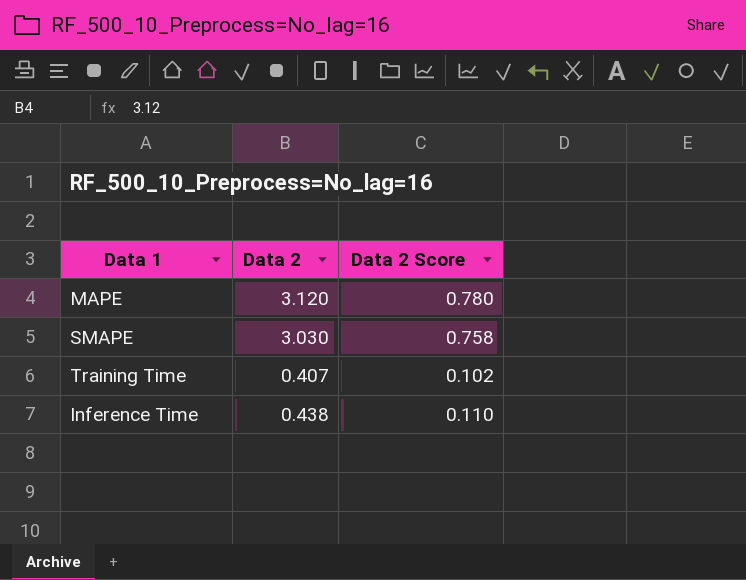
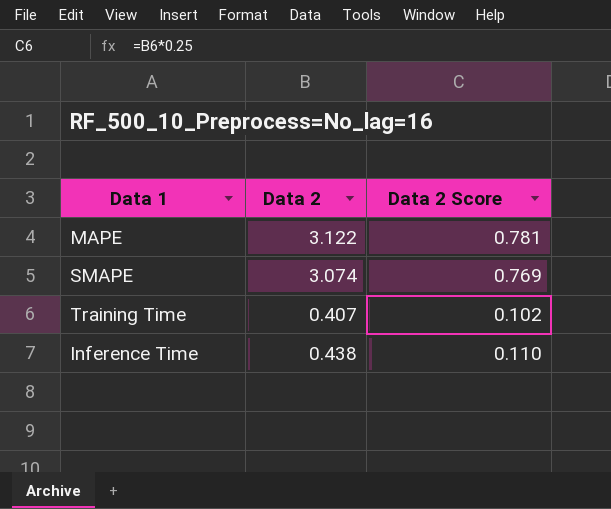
MAPE | Data 2: 3.120 -> 3.122
MAPE | Data 2 Score: 0.780 -> 0.781
SMAPE | Data 2: 3.030 -> 3.074
SMAPE | Data 2 Score: 0.758 -> 0.769

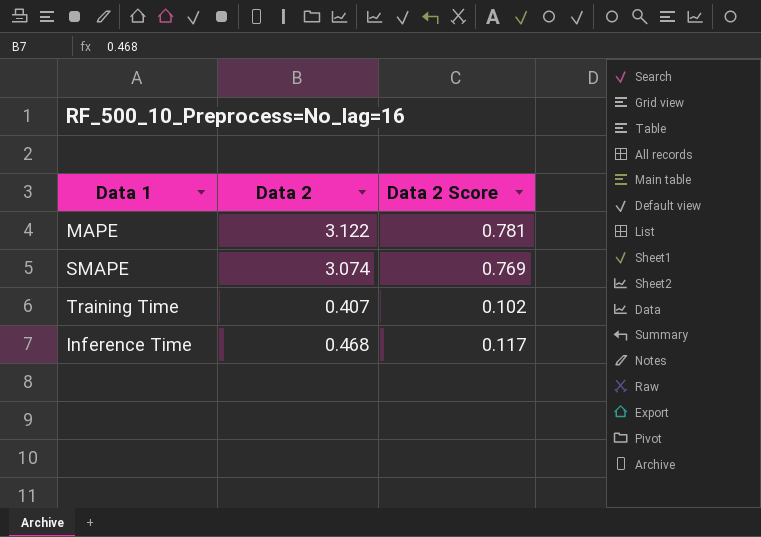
Inference Time | Data 2: 0.438 -> 0.468
Inference Time | Data 2 Score: 0.110 -> 0.117

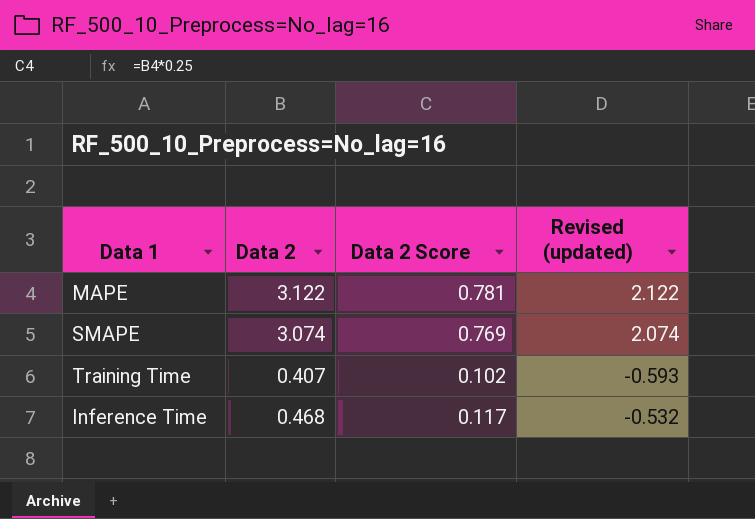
column Revised (updated) | formula: none -> [Data 2] - 1

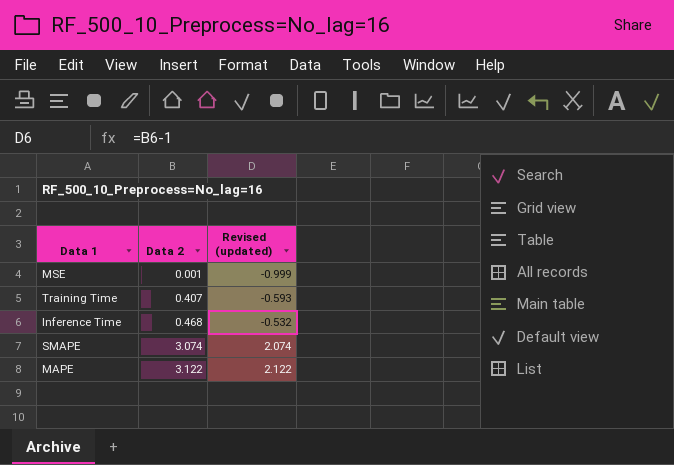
row order: none -> Data 2 ascending
column Data 2 Score | formula: [Data 2] * 0.25 -> none
row MSE: none -> 0.001 | -0.999

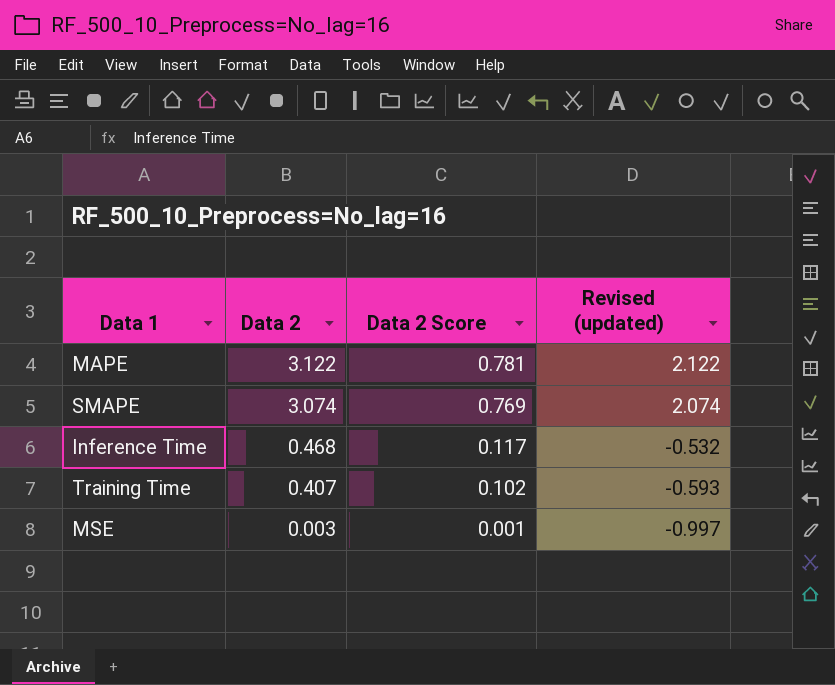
row order: Data 2 ascending -> Data 2 descending
column Data 2 Score | formula: none -> [Data 2] * 0.25
MSE | Data 2: 0.001 -> 0.003
MSE | Revised (updated): -0.999 -> -0.997

